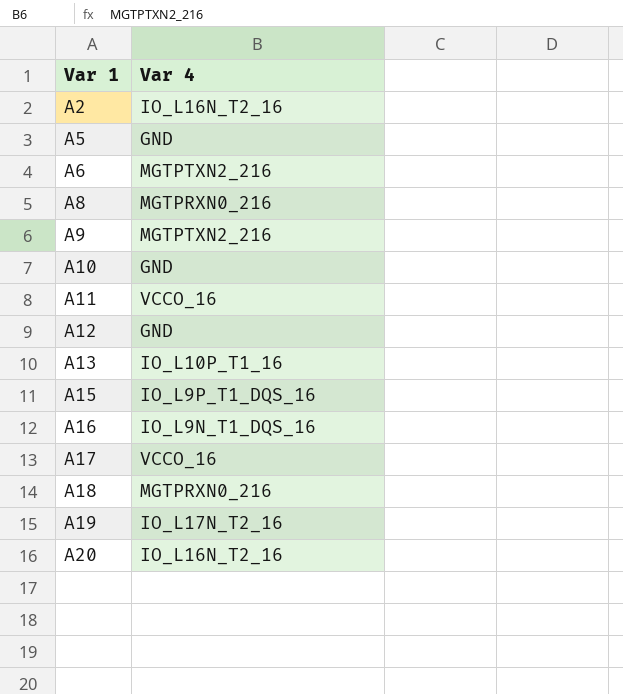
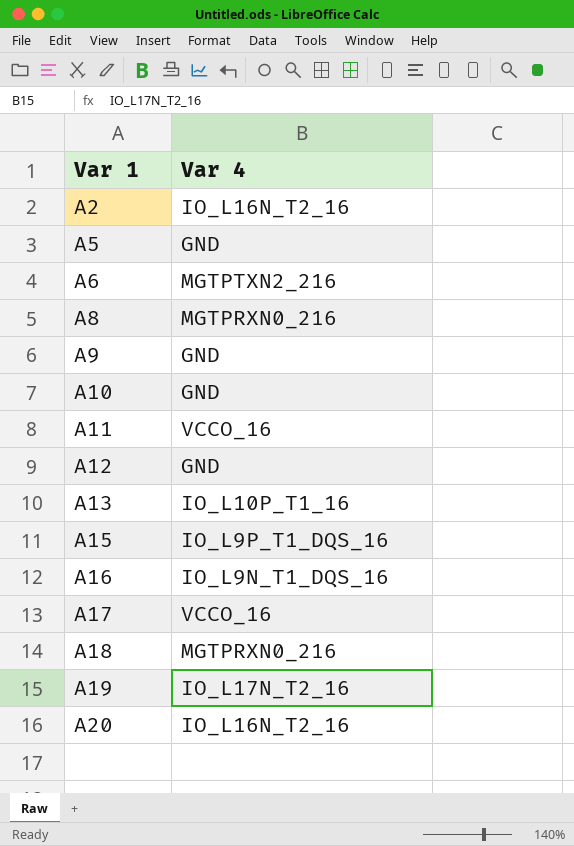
A9 | Var 4: MGTPTXN2_216 -> GND

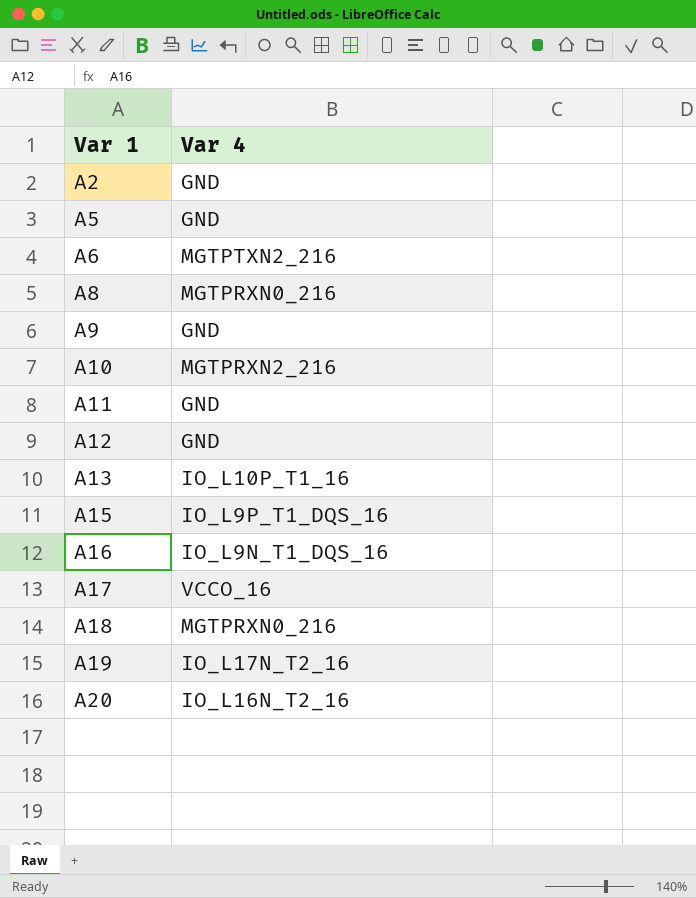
A2 | Var 4: IO_L16N_T2_16 -> GND
A10 | Var 4: GND -> MGTPRXN2_216
A11 | Var 4: VCCO_16 -> GND

